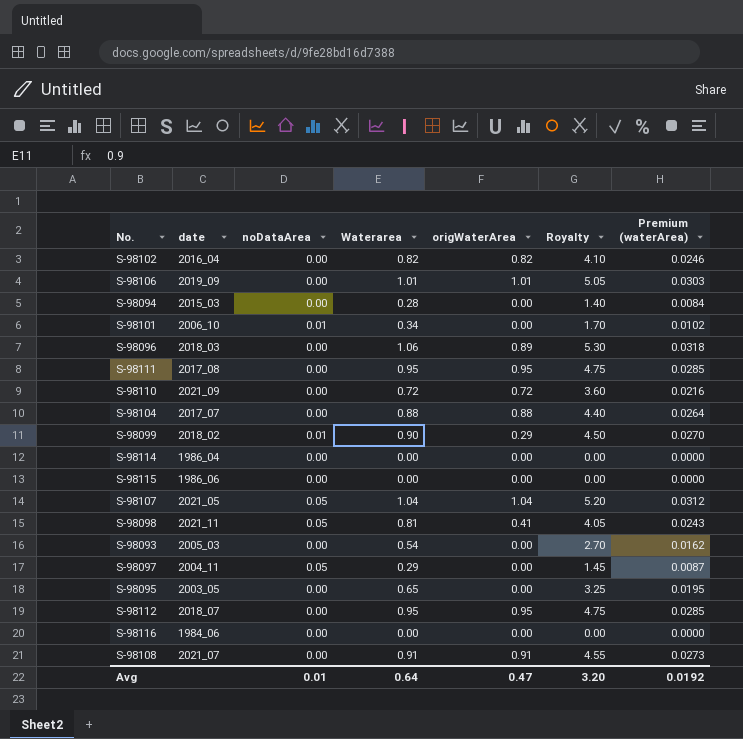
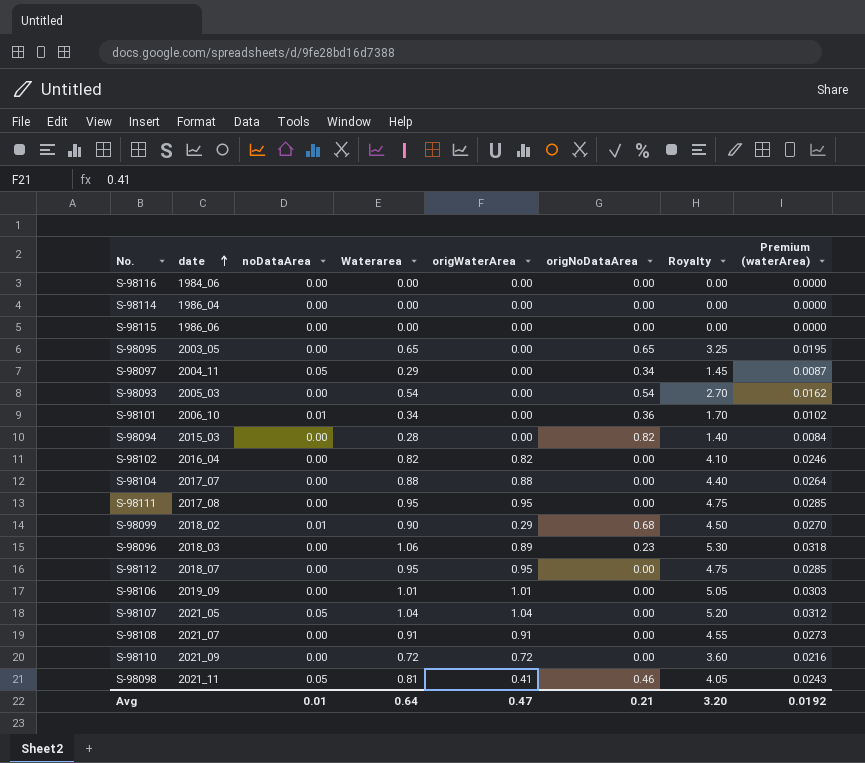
row order: none -> date ascending
column origNoDataArea | position: none -> 6

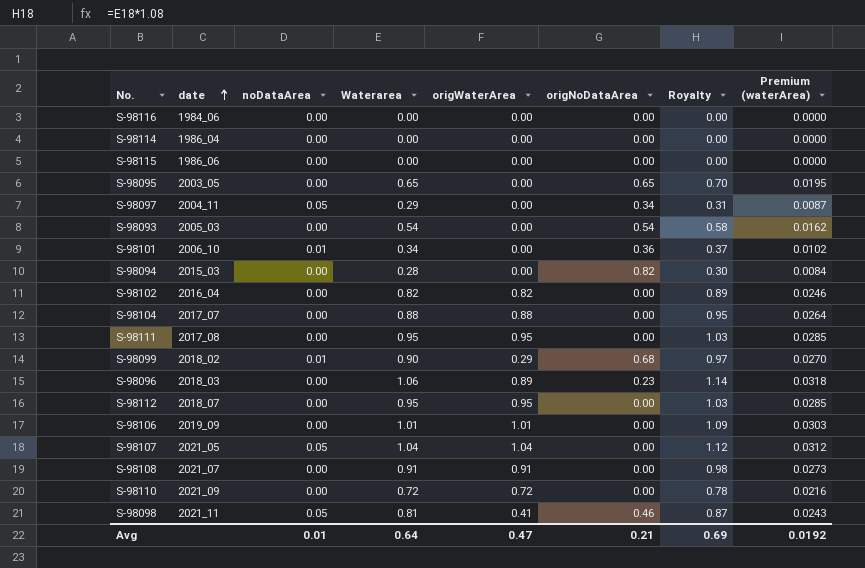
column Royalty | formula: [Waterarea] * 5 -> [Waterarea] * 1.08
Avg | Royalty: 3.20 -> 0.69

